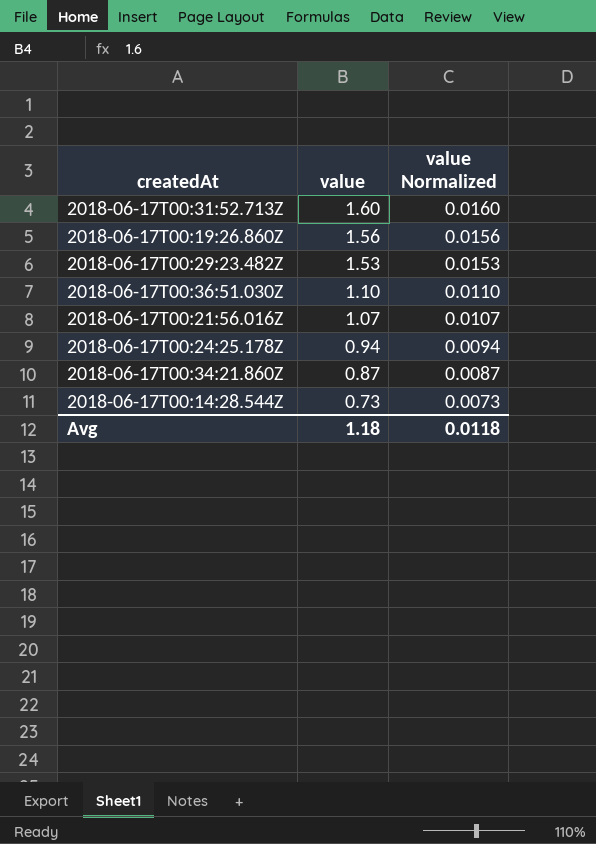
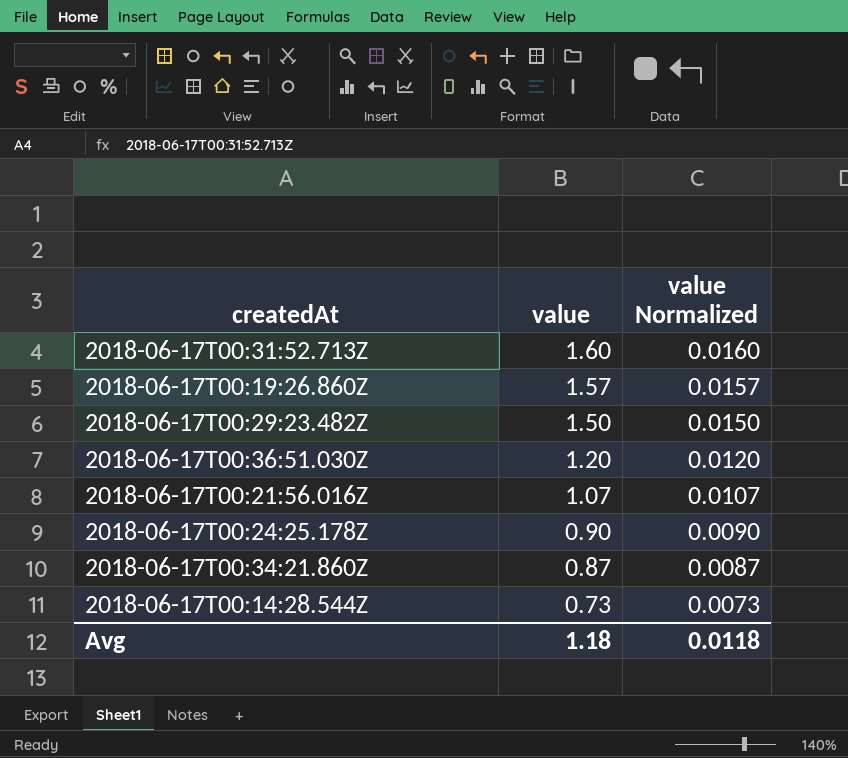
2018-06-17T00:19:26.860Z | value: 1.56 -> 1.57
2018-06-17T00:19:26.860Z | value Normalized: 0.0156 -> 0.0157
2018-06-17T00:29:23.482Z | value: 1.53 -> 1.50
2018-06-17T00:29:23.482Z | value Normalized: 0.0153 -> 0.0150
2018-06-17T00:36:51.030Z | value: 1.10 -> 1.20
2018-06-17T00:36:51.030Z | value Normalized: 0.0110 -> 0.0120
2018-06-17T00:24:25.178Z | value: 0.94 -> 0.90
2018-06-17T00:24:25.178Z | value Normalized: 0.0094 -> 0.0090

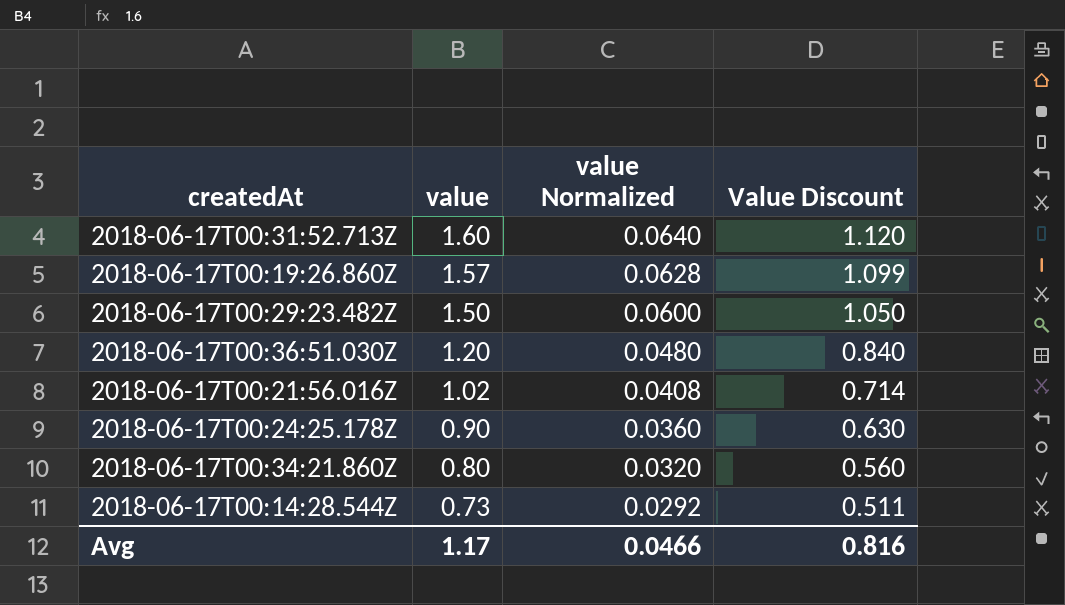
column value Normalized | formula: [value] * 0.01 -> [value] * 0.04
column Value Discount | formula: none -> [value] * 0.7
2018-06-17T00:21:56.016Z | value: 1.07 -> 1.02
2018-06-17T00:34:21.860Z | value: 0.87 -> 0.80
Avg | value: 1.18 -> 1.17
Avg | value Normalized: 0.0118 -> 0.0466

